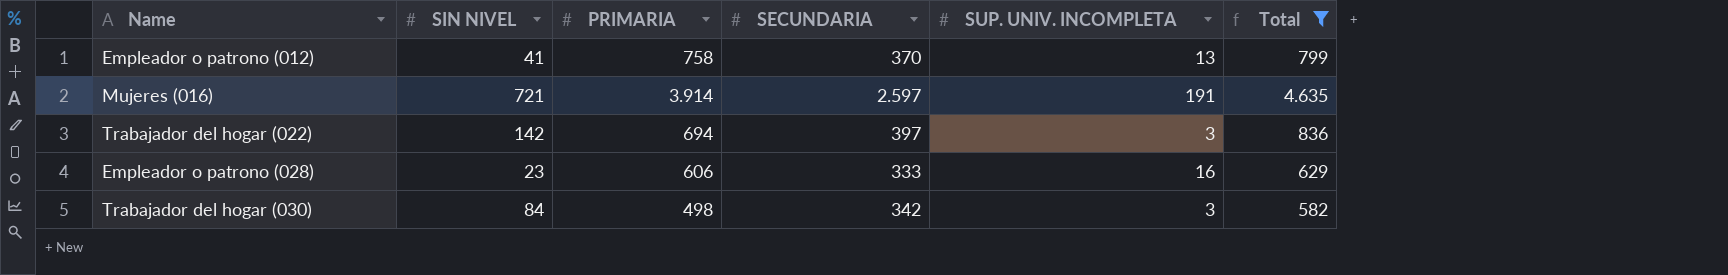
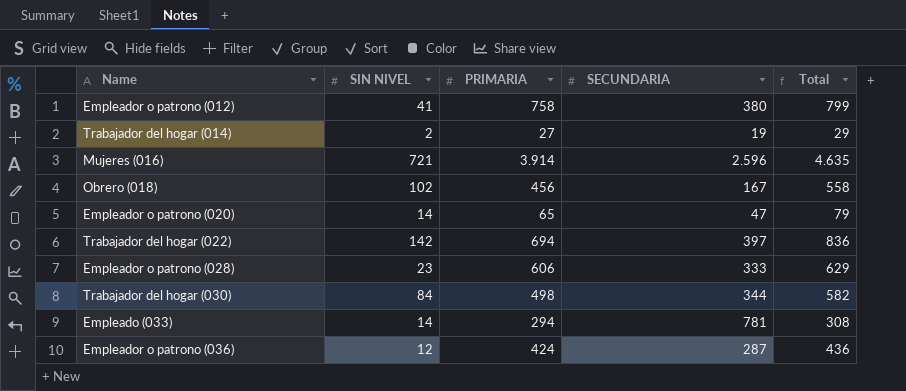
filter: Total >= 582 -> none
column SUP. UNIV. INCOMPLETA | position: 5 -> none
Empleador o patrono (012) | SECUNDARIA: 370 -> 380
Mujeres (016) | SECUNDARIA: 2.597 -> 2.596
Trabajador del hogar (030) | SECUNDARIA: 342 -> 344

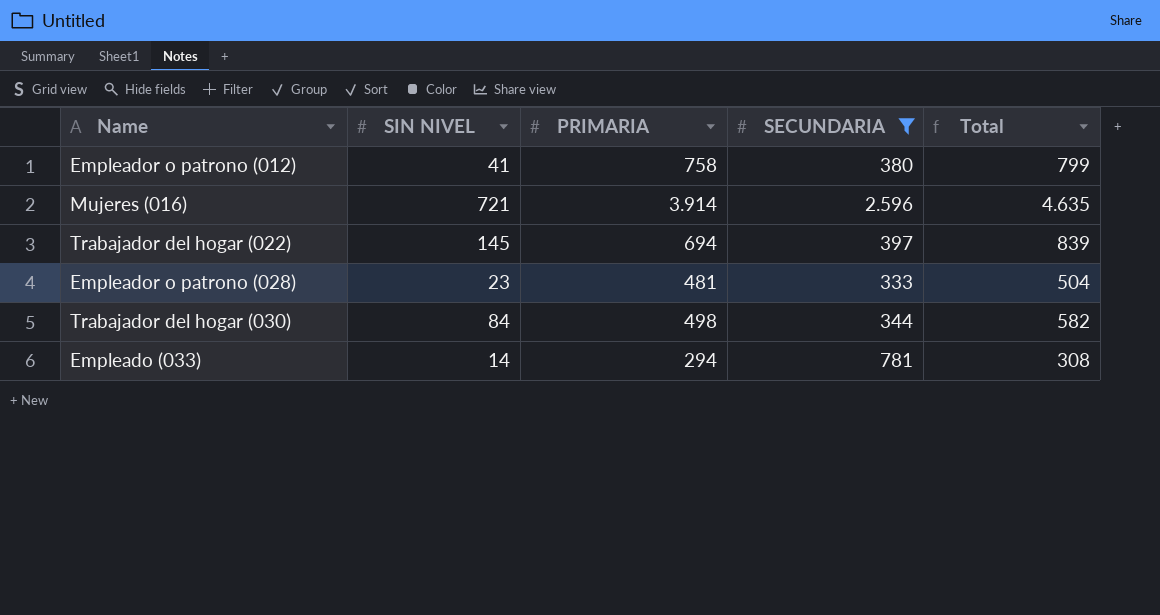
filter: none -> SECUNDARIA >= 333
Trabajador del hogar (022) | SIN NIVEL: 142 -> 145
Trabajador del hogar (022) | Total: 836 -> 839
Empleador o patrono (028) | PRIMARIA: 606 -> 481
Empleador o patrono (028) | Total: 629 -> 504

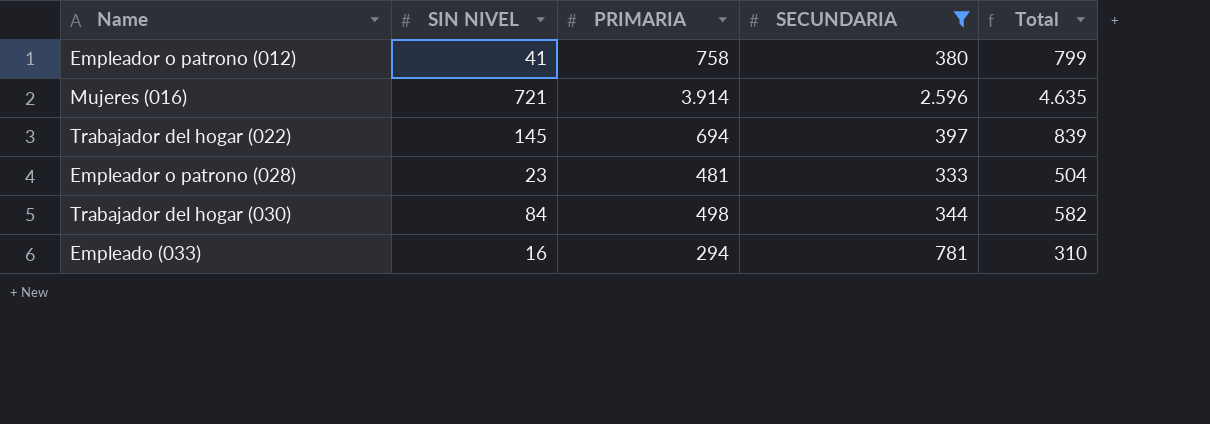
Empleado (033) | SIN NIVEL: 14 -> 16
Empleado (033) | Total: 308 -> 310

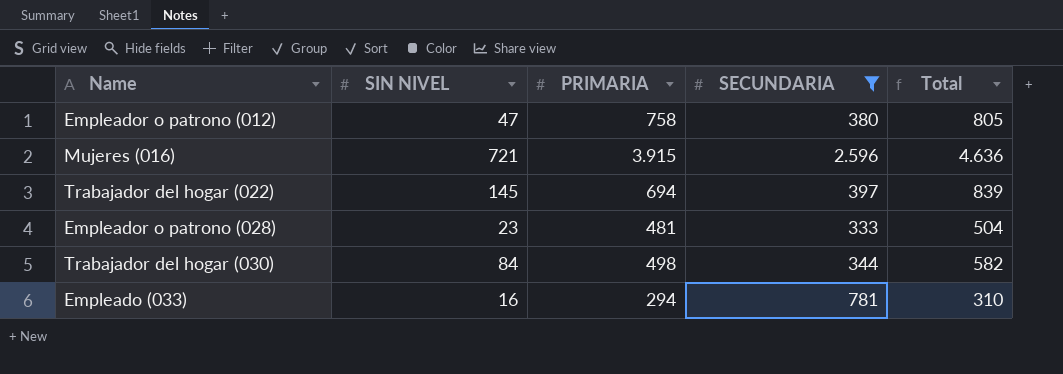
Empleador o patrono (012) | SIN NIVEL: 41 -> 47
Empleador o patrono (012) | Total: 799 -> 805
Mujeres (016) | PRIMARIA: 3.914 -> 3.915
Mujeres (016) | Total: 4.635 -> 4.636

